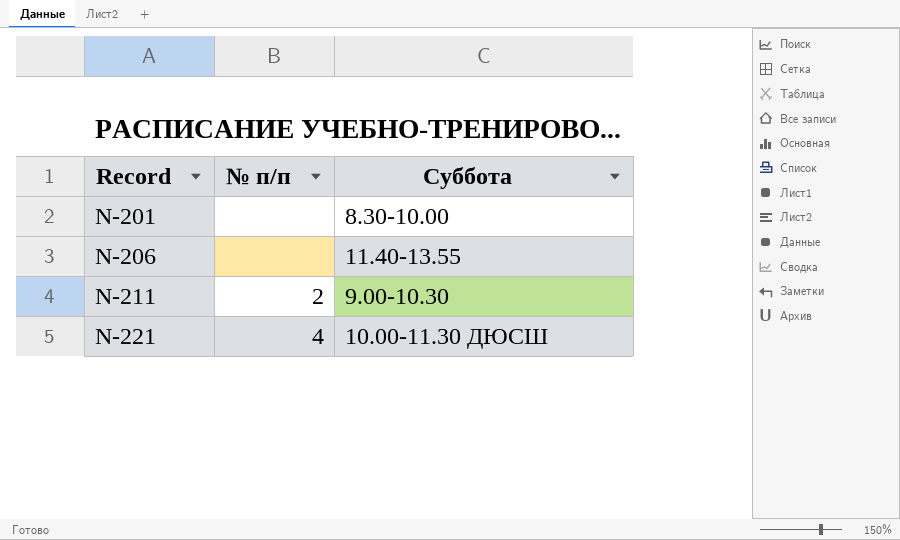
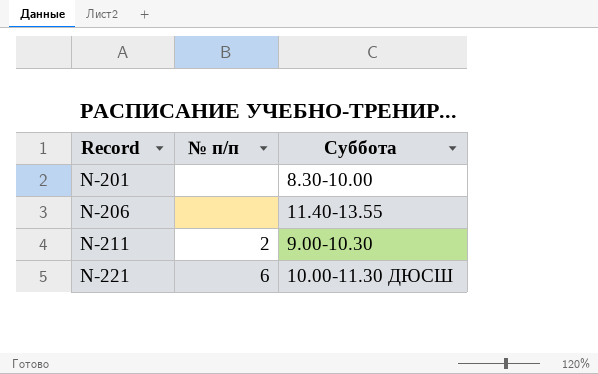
N-221 | № п/п: 4 -> 6

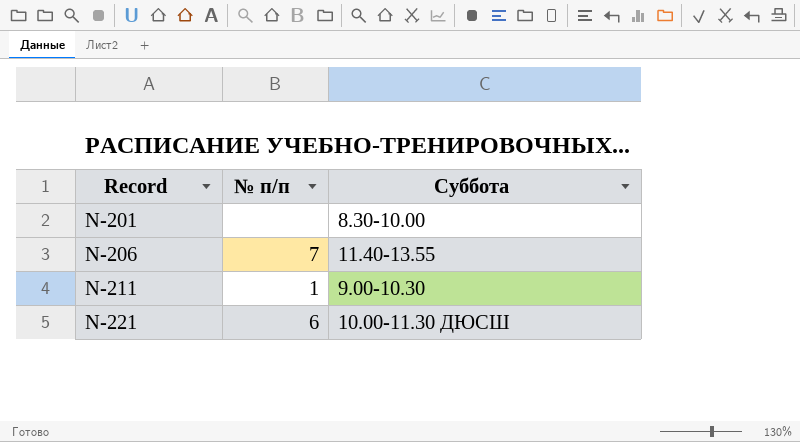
N-206 | № п/п: none -> 7
N-211 | № п/п: 2 -> 1

